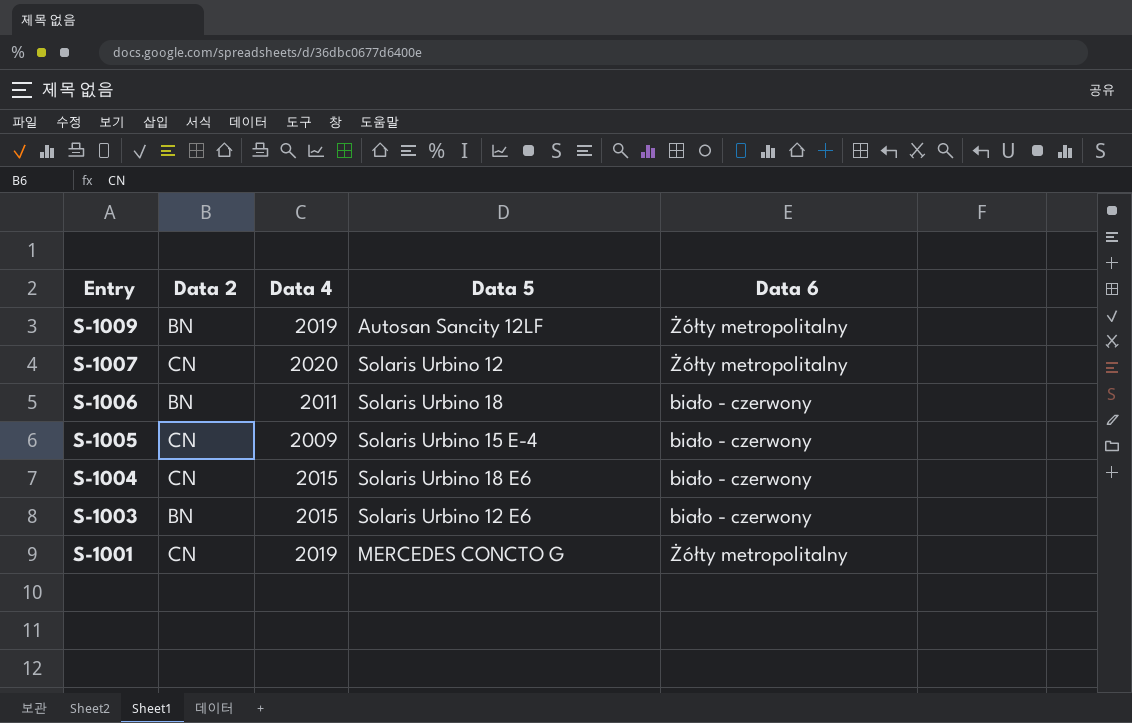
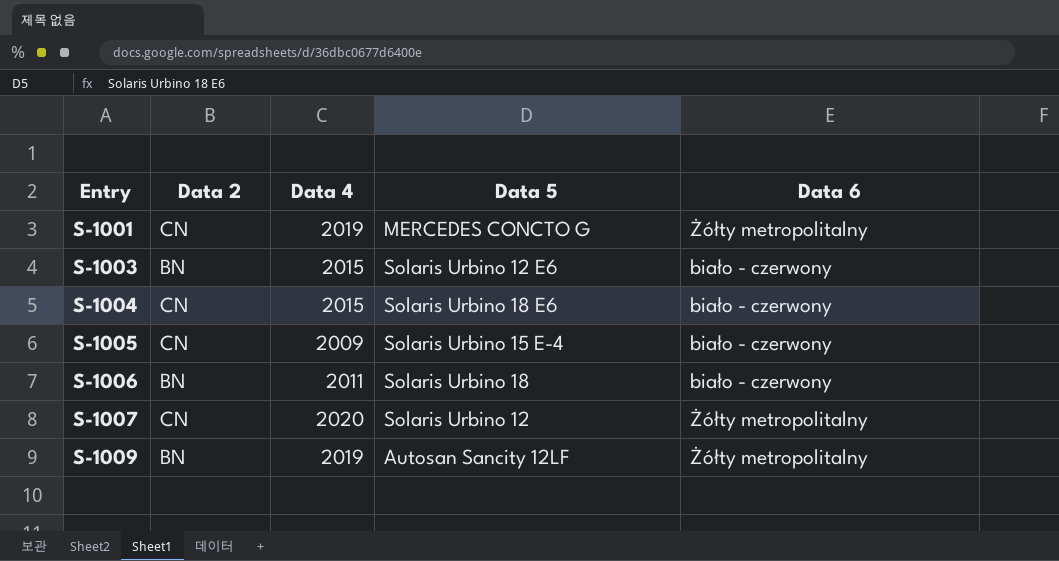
row order: Entry descending -> Entry ascending

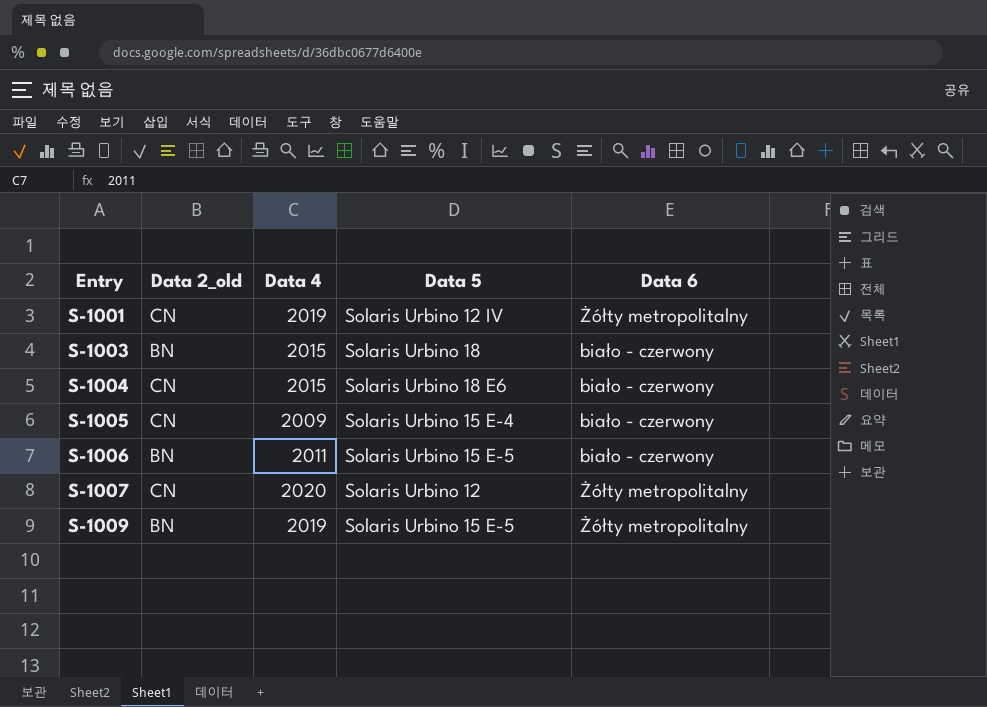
column name: Data 2 -> Data 2_old
S-1001 | Data 5: MERCEDES CONCTO G -> Solaris Urbino 12 IV
S-1003 | Data 5: Solaris Urbino 12 E6 -> Solaris Urbino 18
S-1006 | Data 5: Solaris Urbino 18 -> Solaris Urbino 15 E-5
S-1009 | Data 5: Autosan Sancity 12LF -> Solaris Urbino 15 E-5

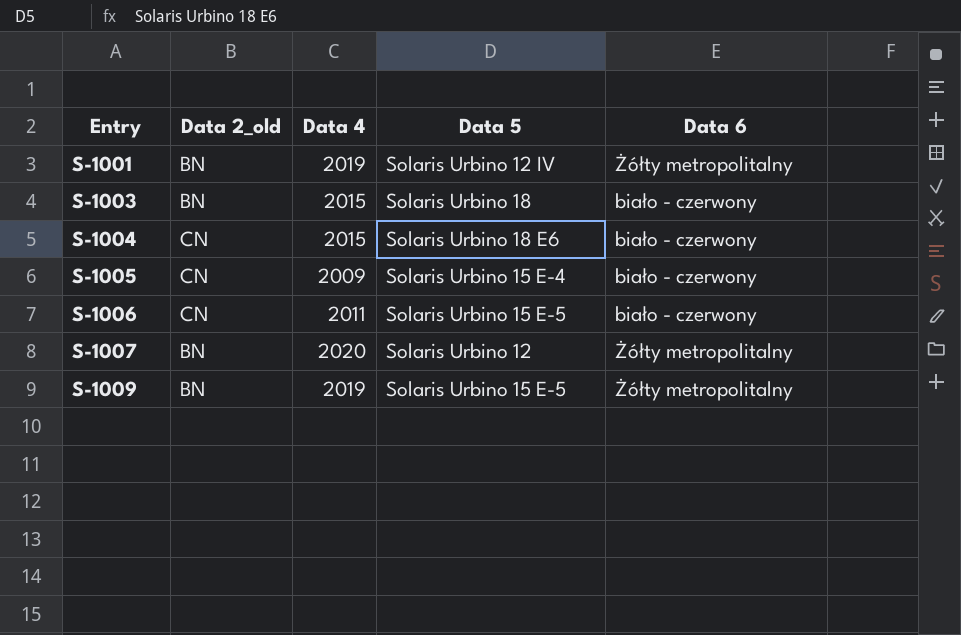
S-1001 | Data 2_old: CN -> BN
S-1006 | Data 2_old: BN -> CN
S-1007 | Data 2_old: CN -> BN

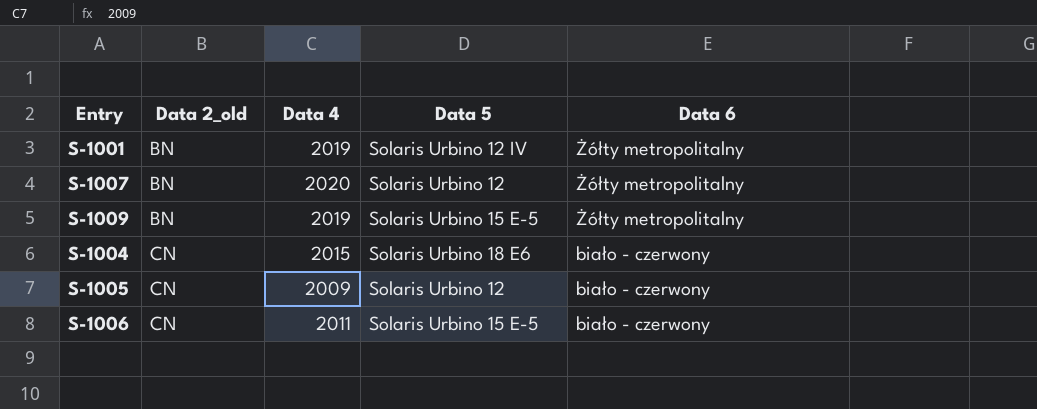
row order: Entry ascending -> Data 2_old ascending
row S-1003: BN | 2015 | Solaris Urbino 18 | biało - czerwony -> none
S-1005 | Data 5: Solaris Urbino 15 E-4 -> Solaris Urbino 12

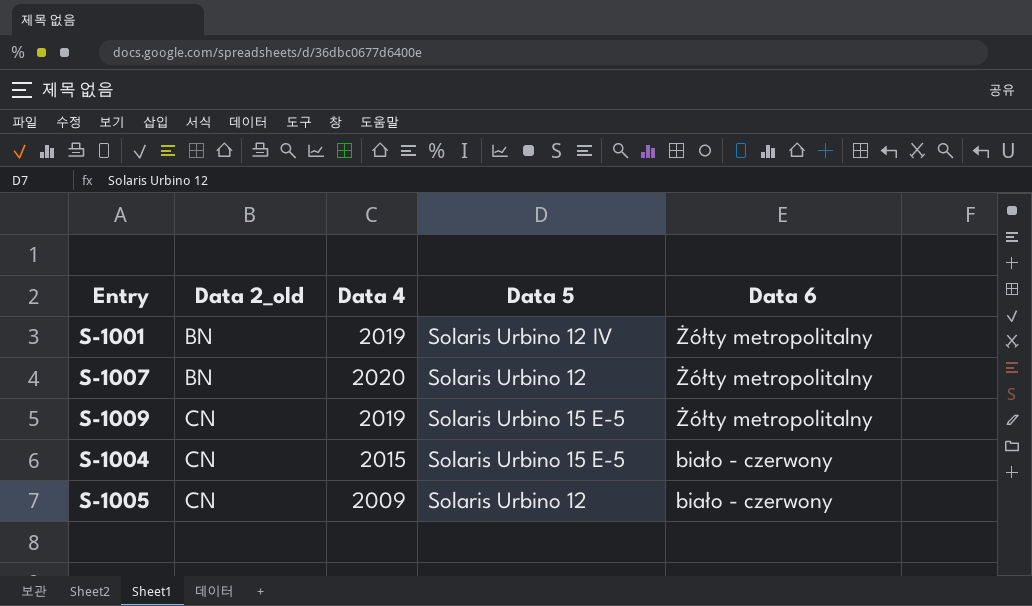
row S-1006: CN | 2011 | Solaris Urbino 15 E-5 | biało - czerwony -> none
S-1009 | Data 2_old: BN -> CN
S-1004 | Data 5: Solaris Urbino 18 E6 -> Solaris Urbino 15 E-5

